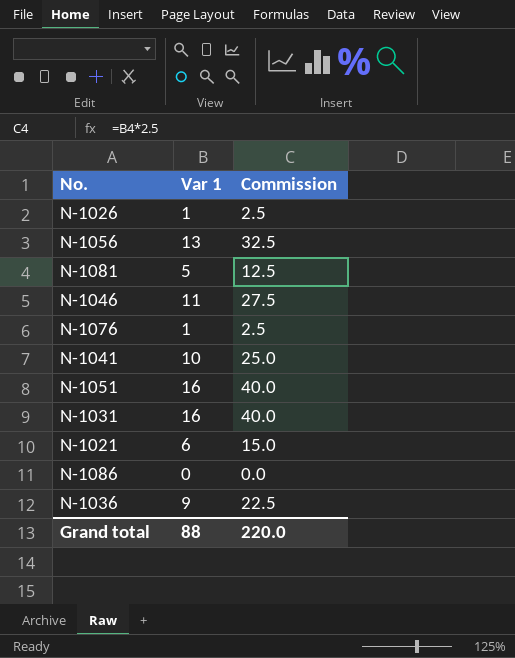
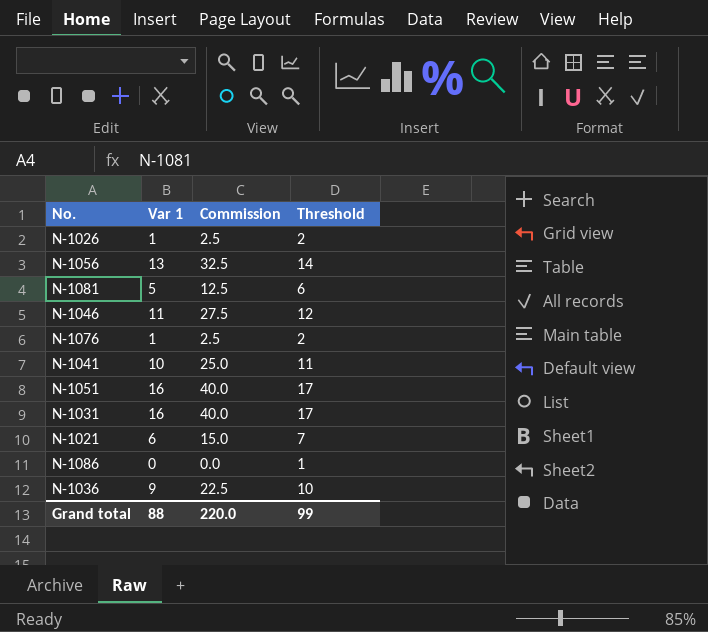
column Threshold | formula: none -> [Var 1] + 1

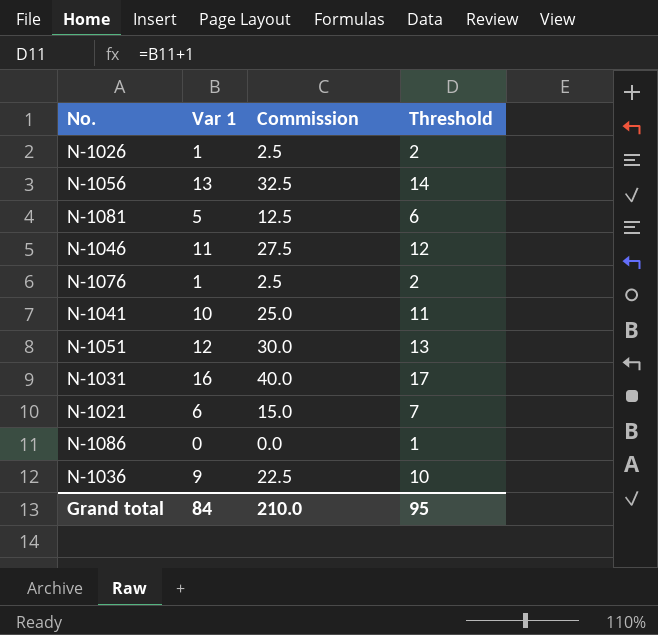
N-1051 | Var 1: 16 -> 12
N-1051 | Commission: 40.0 -> 30.0
N-1051 | Threshold: 17 -> 13
Grand total | Var 1: 88 -> 84
Grand total | Commission: 220.0 -> 210.0
Grand total | Threshold: 99 -> 95

